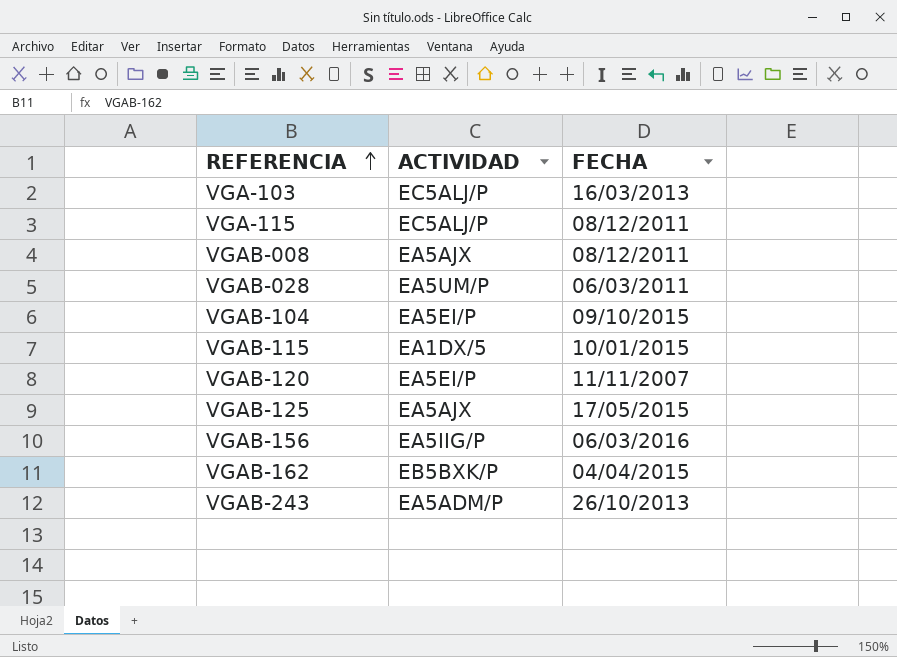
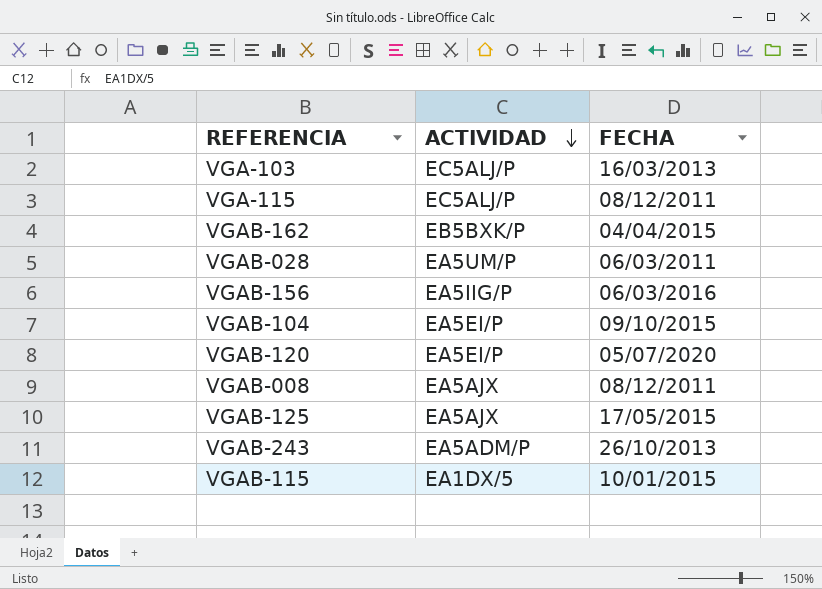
row order: REFERENCIA ascending -> ACTIVIDAD descending
VGAB-120 | FECHA: 11/11/2007 -> 05/07/2020

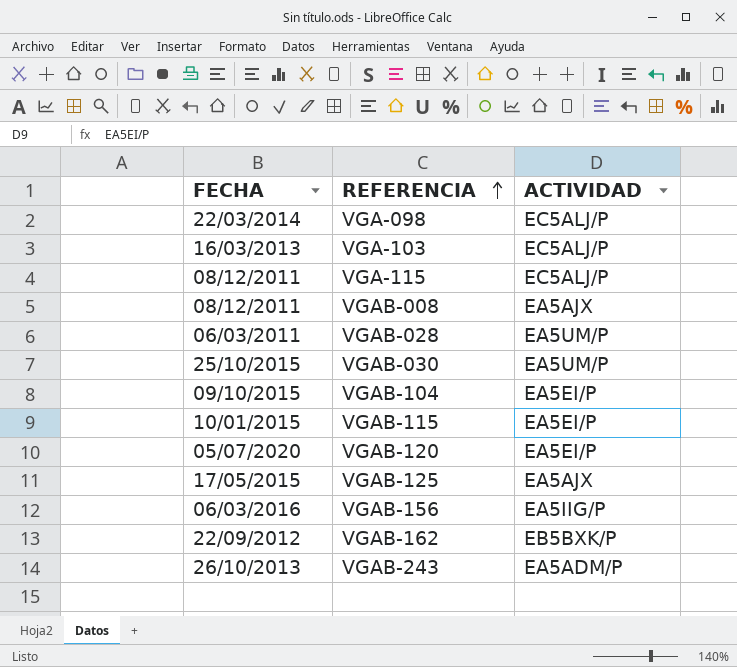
row order: ACTIVIDAD descending -> REFERENCIA ascending
column FECHA | position: 3 -> 1
row VGA-098: none -> 22/03/2014 | EC5ALJ/P
row VGAB-030: none -> 25/10/2015 | EA5UM/P
VGAB-115 | ACTIVIDAD: EA1DX/5 -> EA5EI/P
VGAB-162 | FECHA: 04/04/2015 -> 22/09/2012

